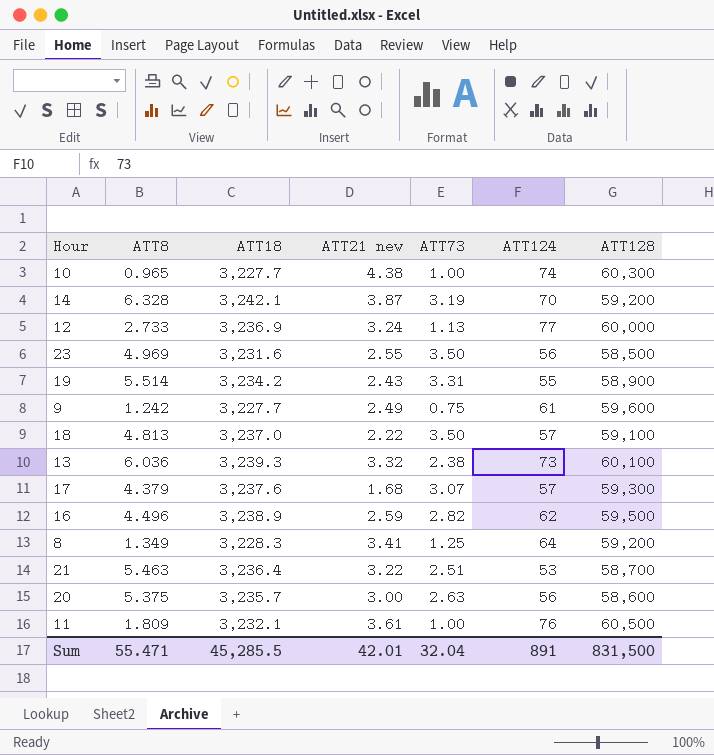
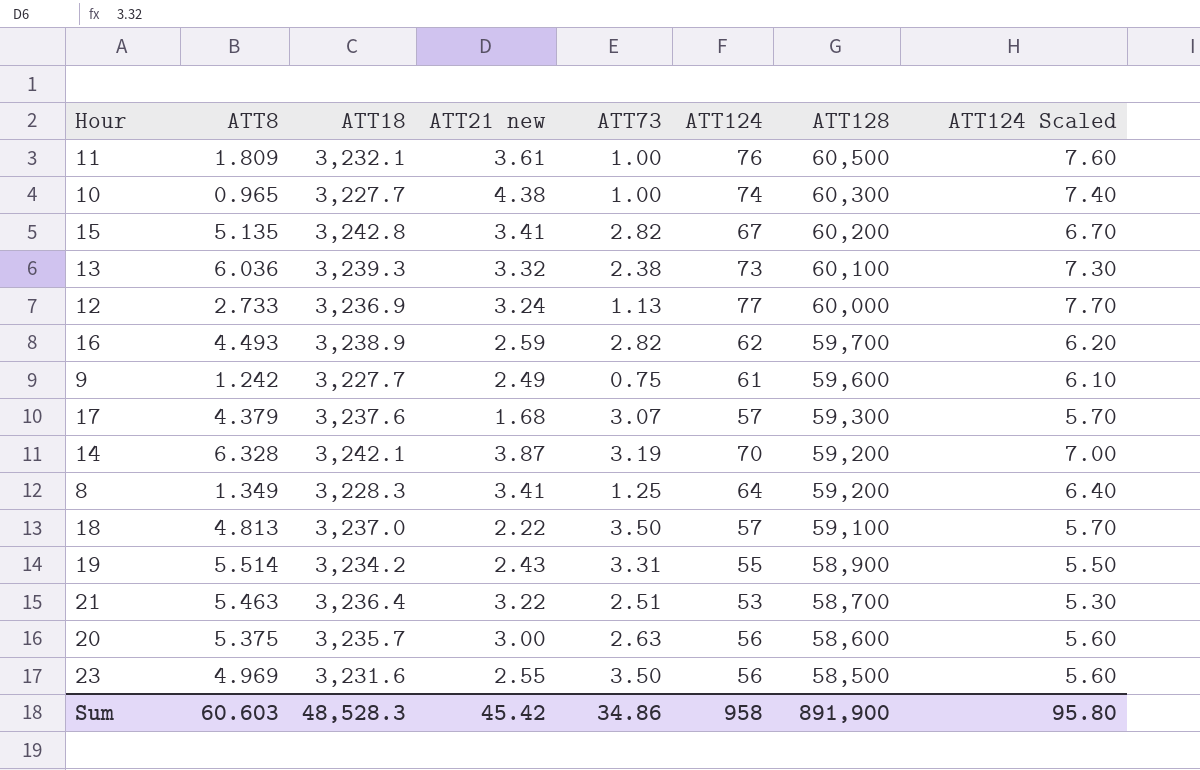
row order: none -> ATT128 descending
column ATT124 Scaled | formula: none -> [ATT124] * 0.1
row 15: none -> 5.135 | 3,242.8 | 3.41 | 2.82 | 67 | 60,200 | 6.70
16 | ATT8: 4.496 -> 4.493
16 | ATT128: 59,500 -> 59,700
Sum | ATT8: 55.471 -> 60.603
Sum | ATT18: 45,285.5 -> 48,528.3
Sum | ATT21 new: 42.01 -> 45.42
Sum | ATT73: 32.04 -> 34.86
Sum | ATT124: 891 -> 958
Sum | ATT128: 831,500 -> 891,900

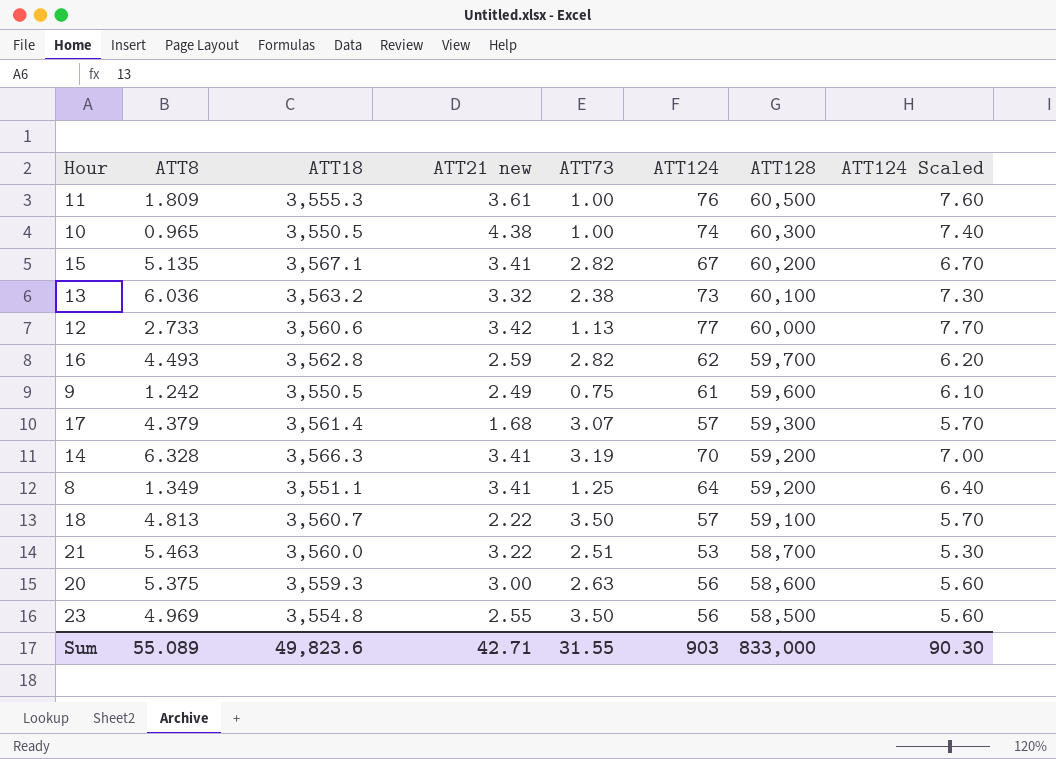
row 19: 5.514 | 3,234.2 | 2.43 | 3.31 | 55 | 58,900 | 5.50 -> none
11 | ATT18: 3,232.1 -> 3,555.3
10 | ATT18: 3,227.7 -> 3,550.5
15 | ATT18: 3,242.8 -> 3,567.1
13 | ATT18: 3,239.3 -> 3,563.2
12 | ATT18: 3,236.9 -> 3,560.6
12 | ATT21 new: 3.24 -> 3.42
16 | ATT18: 3,238.9 -> 3,562.8
9 | ATT18: 3,227.7 -> 3,550.5
17 | ATT18: 3,237.6 -> 3,561.4
14 | ATT18: 3,242.1 -> 3,566.3
14 | ATT21 new: 3.87 -> 3.41
8 | ATT18: 3,228.3 -> 3,551.1
18 | ATT18: 3,237.0 -> 3,560.7
21 | ATT18: 3,236.4 -> 3,560.0
20 | ATT18: 3,235.7 -> 3,559.3
23 | ATT18: 3,231.6 -> 3,554.8
Sum | ATT8: 60.603 -> 55.089
Sum | ATT18: 48,528.3 -> 49,823.6
Sum | ATT21 new: 45.42 -> 42.71
Sum | ATT73: 34.86 -> 31.55
Sum | ATT124: 958 -> 903
Sum | ATT128: 891,900 -> 833,000
Sum | ATT124 Scaled: 95.80 -> 90.30

